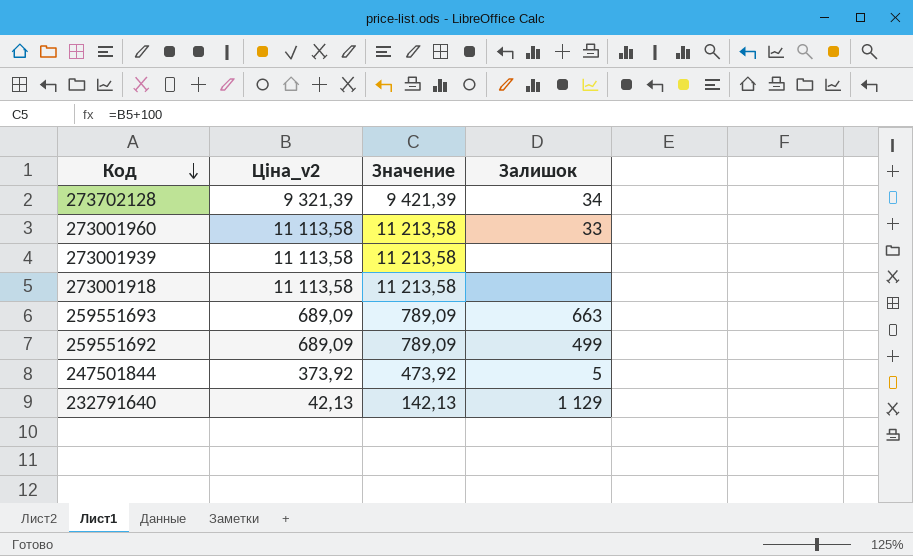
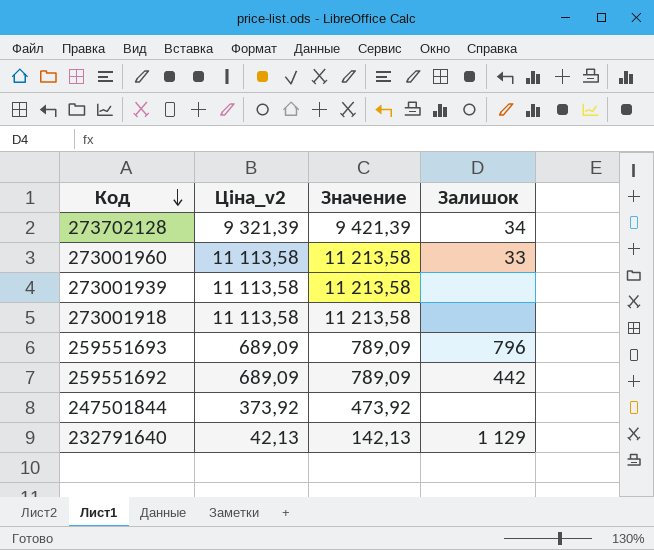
259551693 | Залишок: 663 -> 796
259551692 | Залишок: 499 -> 442
247501844 | Залишок: 5 -> none

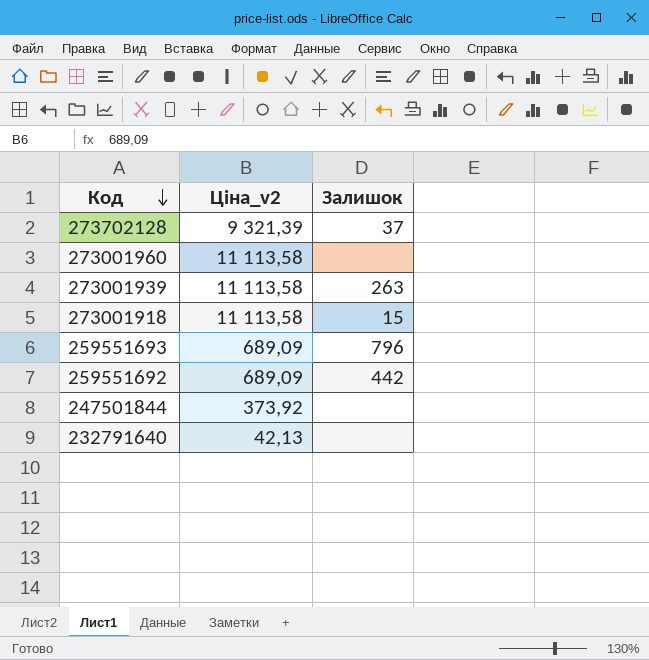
column Значение | formula: [Ціна_v2] + 100 -> none
273702128 | Залишок: 34 -> 37
273001960 | Залишок: 33 -> none
273001939 | Залишок: none -> 263
273001918 | Залишок: none -> 15
232791640 | Залишок: 1 129 -> none

